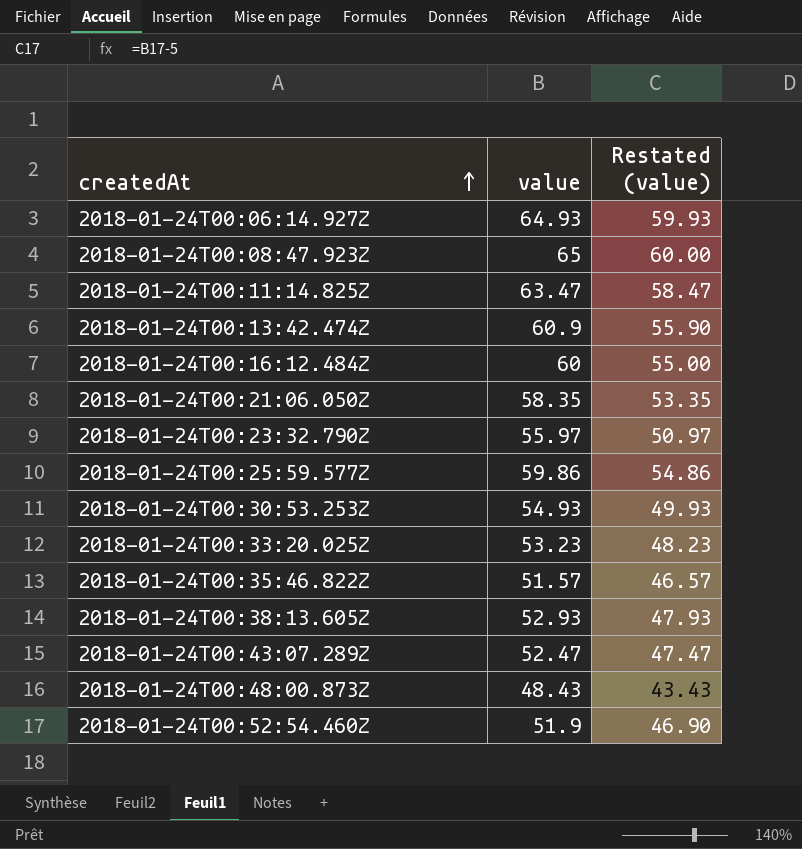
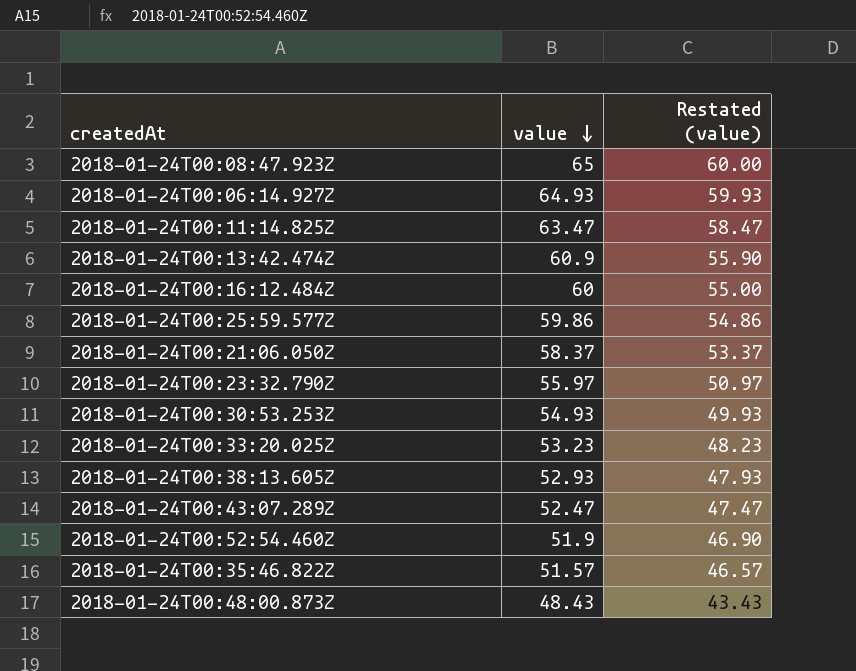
row order: createdAt ascending -> value descending
2018-01-24T00:21:06.050Z | value: 58.35 -> 58.37
2018-01-24T00:21:06.050Z | Restated (value): 53.35 -> 53.37

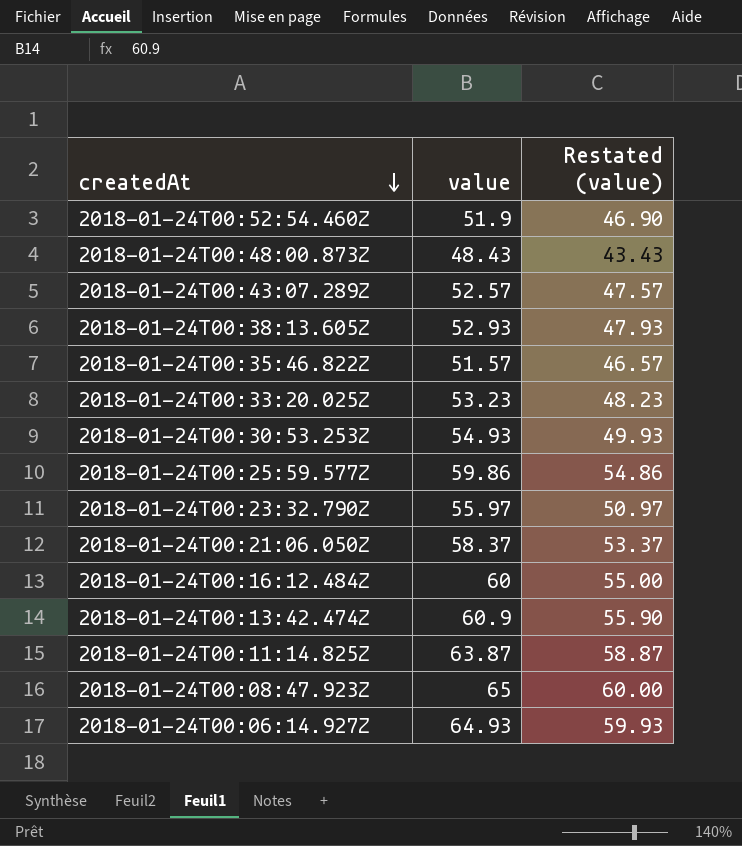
row order: value descending -> createdAt descending
2018-01-24T00:43:07.289Z | value: 52.47 -> 52.57
2018-01-24T00:43:07.289Z | Restated (value): 47.47 -> 47.57
2018-01-24T00:11:14.825Z | value: 63.47 -> 63.87
2018-01-24T00:11:14.825Z | Restated (value): 58.47 -> 58.87

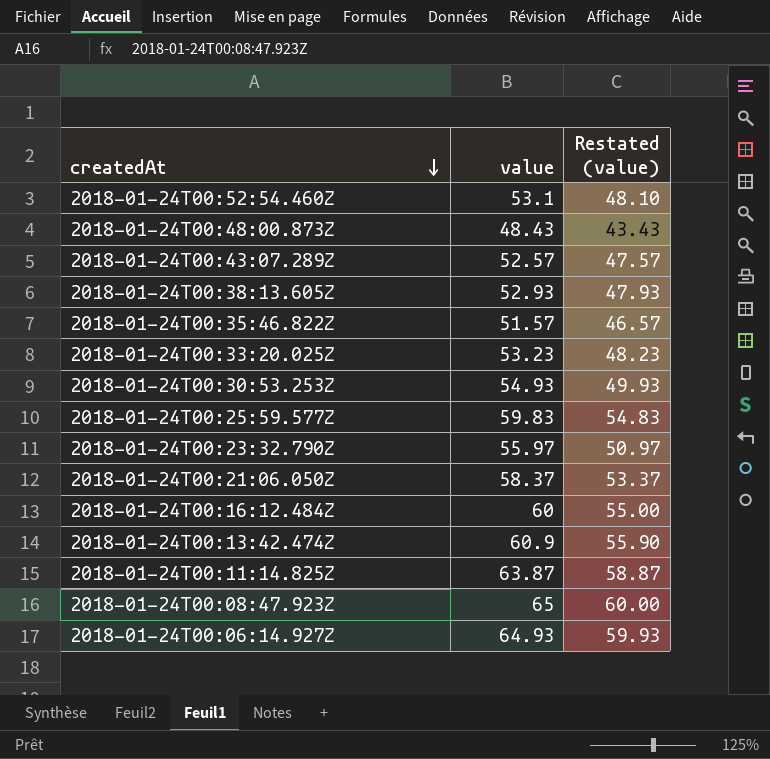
2018-01-24T00:52:54.460Z | value: 51.9 -> 53.1
2018-01-24T00:52:54.460Z | Restated (value): 46.90 -> 48.10
2018-01-24T00:25:59.577Z | value: 59.86 -> 59.83
2018-01-24T00:25:59.577Z | Restated (value): 54.86 -> 54.83

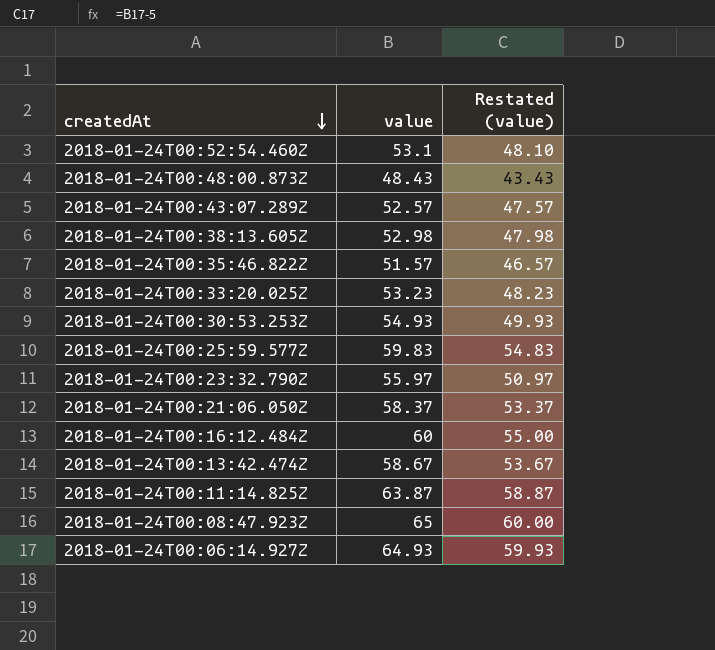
2018-01-24T00:38:13.605Z | value: 52.93 -> 52.98
2018-01-24T00:38:13.605Z | Restated (value): 47.93 -> 47.98
2018-01-24T00:13:42.474Z | value: 60.9 -> 58.67
2018-01-24T00:13:42.474Z | Restated (value): 55.90 -> 53.67

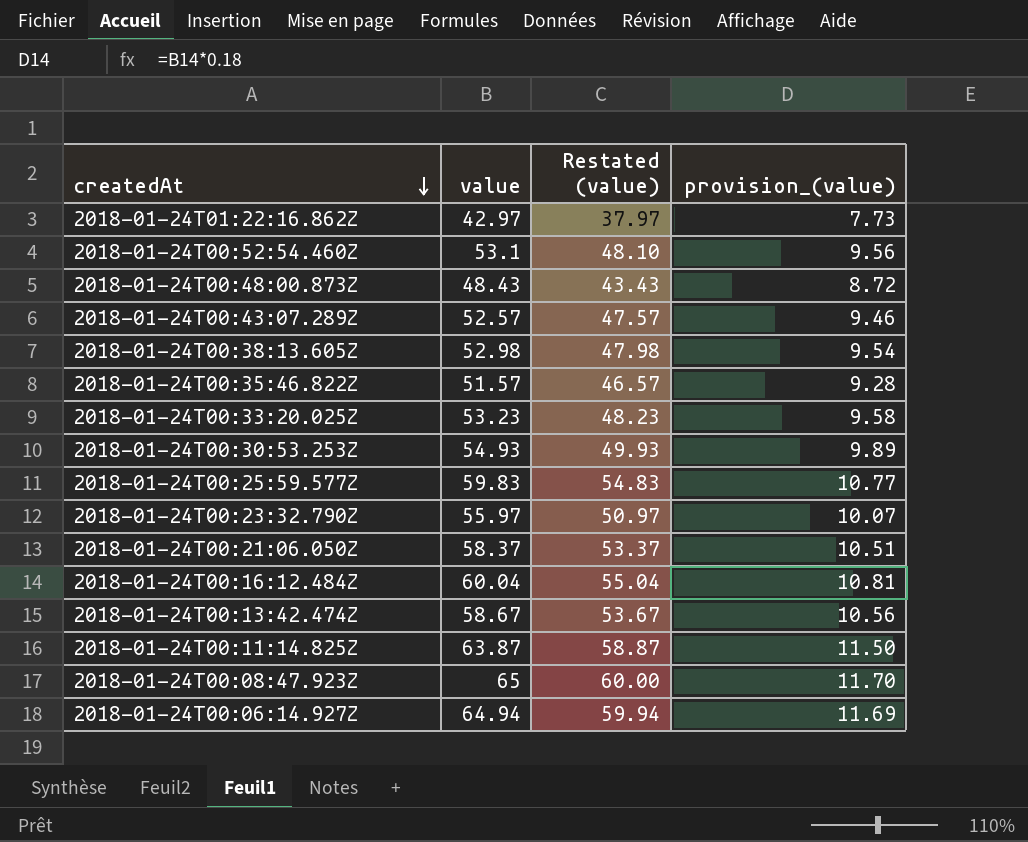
column provision_(value) | formula: none -> [value] * 0.18
row 2018-01-24T01:22:16.862Z: none -> 42.97 | 37.97 | 7.73
2018-01-24T00:16:12.484Z | value: 60 -> 60.04
2018-01-24T00:16:12.484Z | Restated (value): 55.00 -> 55.04
2018-01-24T00:06:14.927Z | value: 64.93 -> 64.94
2018-01-24T00:06:14.927Z | Restated (value): 59.93 -> 59.94

